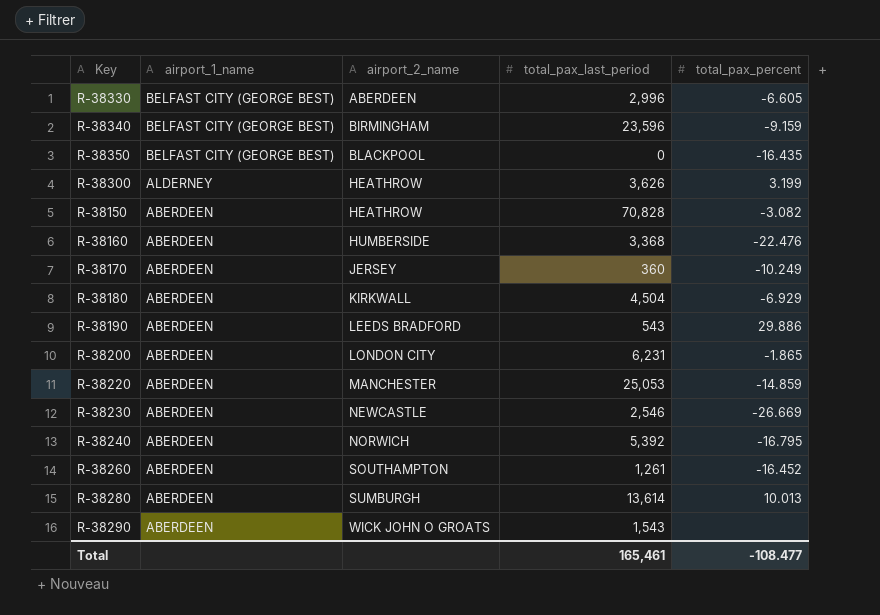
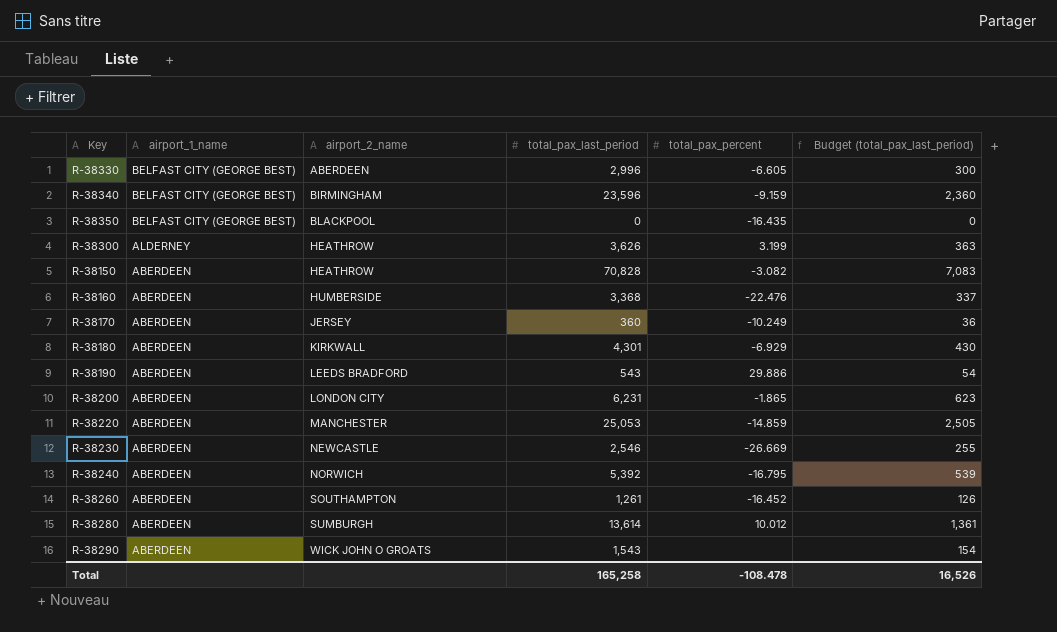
column Budget (total_pax_last_period) | formula: none -> [total_pax_last_period] * 0.1
R-38180 | total_pax_last_period: 4,504 -> 4,301
R-38280 | total_pax_percent: 10.013 -> 10.012
Total | total_pax_last_period: 165,461 -> 165,258
Total | total_pax_percent: -108.477 -> -108.478

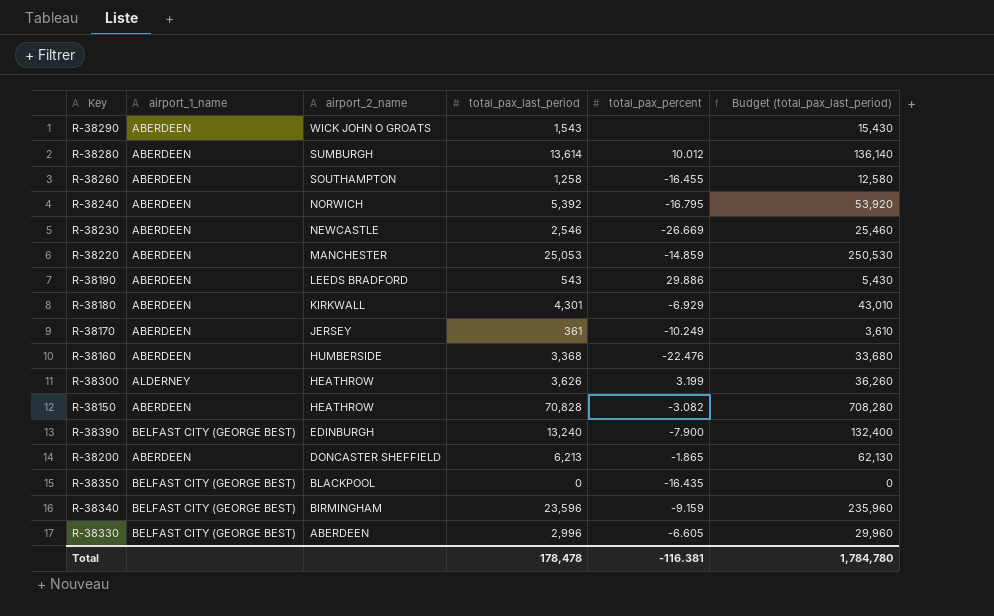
row order: airport_1_name descending -> airport_2_name descending
column Budget (total_pax_last_period) | formula: [total_pax_last_period] * 0.1 -> [total_pax_last_period] * 10
R-38260 | total_pax_last_period: 1,261 -> 1,258
R-38260 | total_pax_percent: -16.452 -> -16.455
R-38170 | total_pax_last_period: 360 -> 361
row R-38390: none -> BELFAST CITY (GEORGE BEST) | EDINBURGH | 13,240 | -7.900 | 132,400
R-38200 | airport_2_name: LONDON CITY -> DONCASTER SHEFFIELD
R-38200 | total_pax_last_period: 6,231 -> 6,213
Total | total_pax_last_period: 165,258 -> 178,478
Total | total_pax_percent: -108.478 -> -116.381
Total | Budget (total_pax_last_period): 16,526 -> 1,784,780

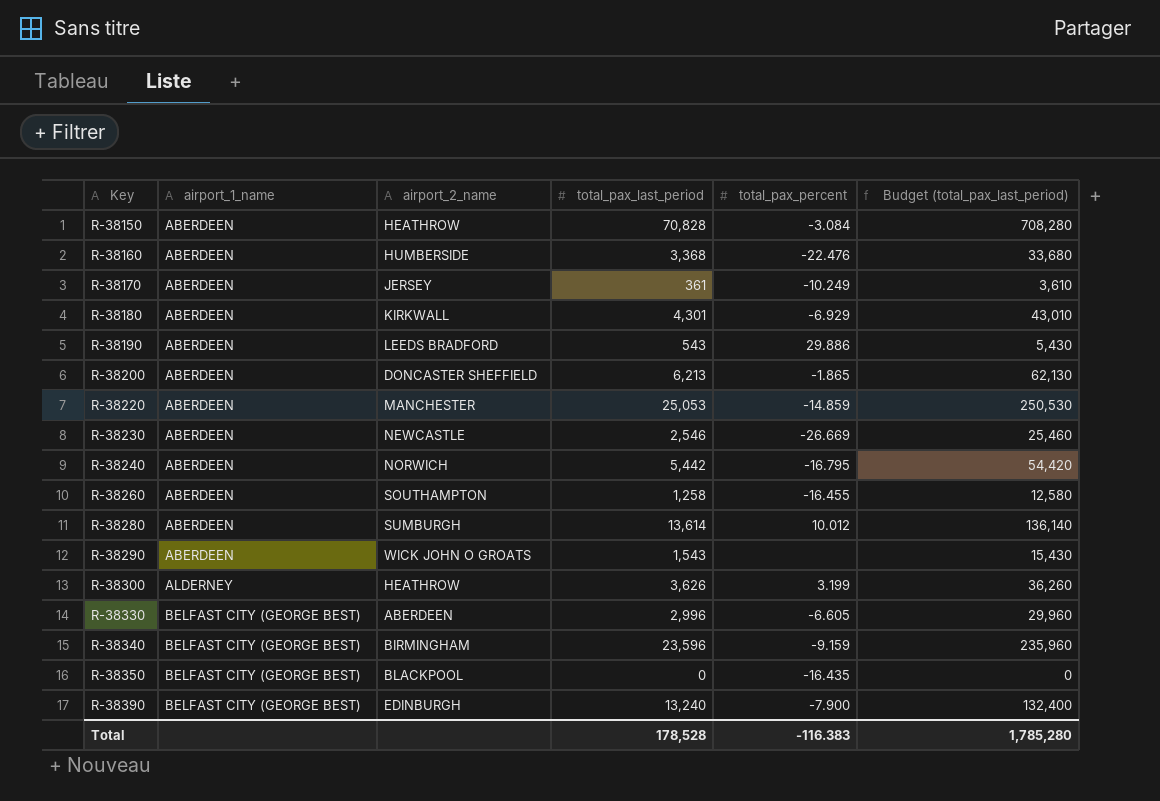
row order: airport_2_name descending -> Key ascending
R-38150 | total_pax_percent: -3.082 -> -3.084
R-38240 | total_pax_last_period: 5,392 -> 5,442
R-38240 | Budget (total_pax_last_period): 53,920 -> 54,420
Total | total_pax_last_period: 178,478 -> 178,528
Total | total_pax_percent: -116.381 -> -116.383
Total | Budget (total_pax_last_period): 1,784,780 -> 1,785,280

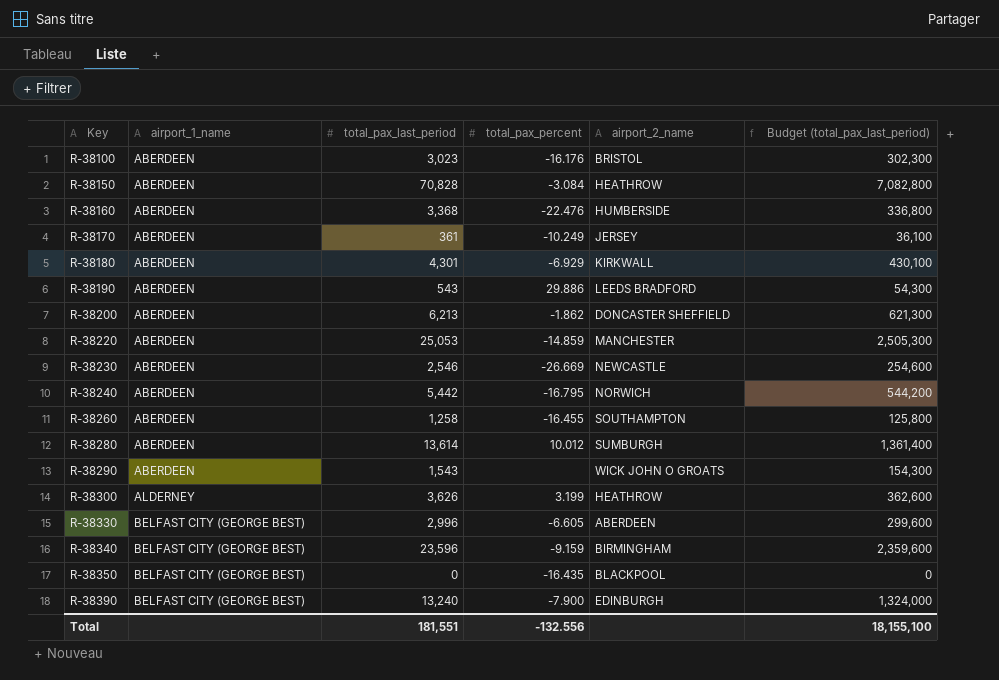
column airport_2_name | position: 3 -> 5
column Budget (total_pax_last_period) | formula: [total_pax_last_period] * 10 -> [total_pax_last_period] * 100
row R-38100: none -> ABERDEEN | 3,023 | -16.176 | BRISTOL | 302,300
R-38200 | total_pax_percent: -1.865 -> -1.862
Total | total_pax_last_period: 178,528 -> 181,551
Total | total_pax_percent: -116.383 -> -132.556
Total | Budget (total_pax_last_period): 1,785,280 -> 18,155,100

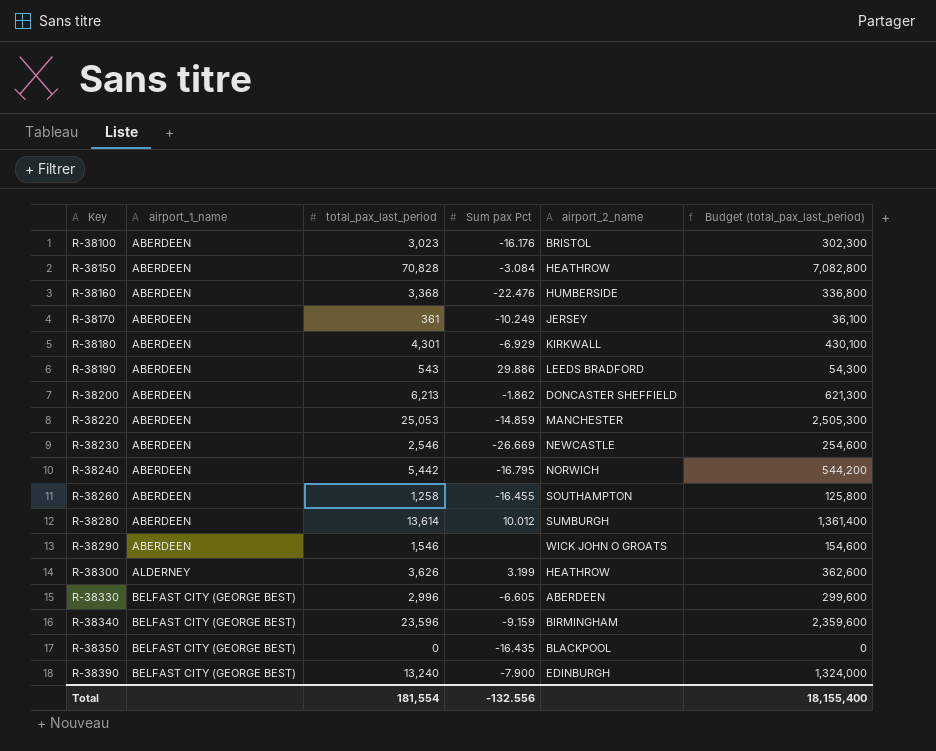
column name: total_pax_percent -> Sum pax Pct
R-38290 | total_pax_last_period: 1,543 -> 1,546
R-38290 | Budget (total_pax_last_period): 154,300 -> 154,600
Total | total_pax_last_period: 181,551 -> 181,554
Total | Budget (total_pax_last_period): 18,155,100 -> 18,155,400

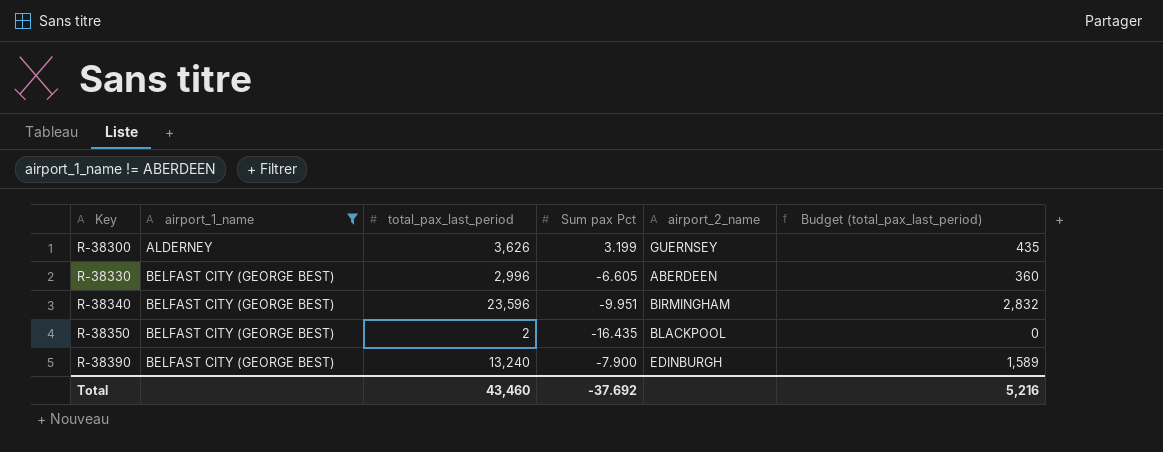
filter: none -> airport_1_name != ABERDEEN
column Budget (total_pax_last_period) | formula: [total_pax_last_period] * 100 -> [total_pax_last_period] * 0.12
R-38300 | airport_2_name: HEATHROW -> GUERNSEY
R-38340 | Sum pax Pct: -9.159 -> -9.951
R-38350 | total_pax_last_period: 0 -> 2
Total | total_pax_last_period: 181,554 -> 43,460
Total | Sum pax Pct: -132.556 -> -37.692
Total | Budget (total_pax_last_period): 18,155,400 -> 5,216

